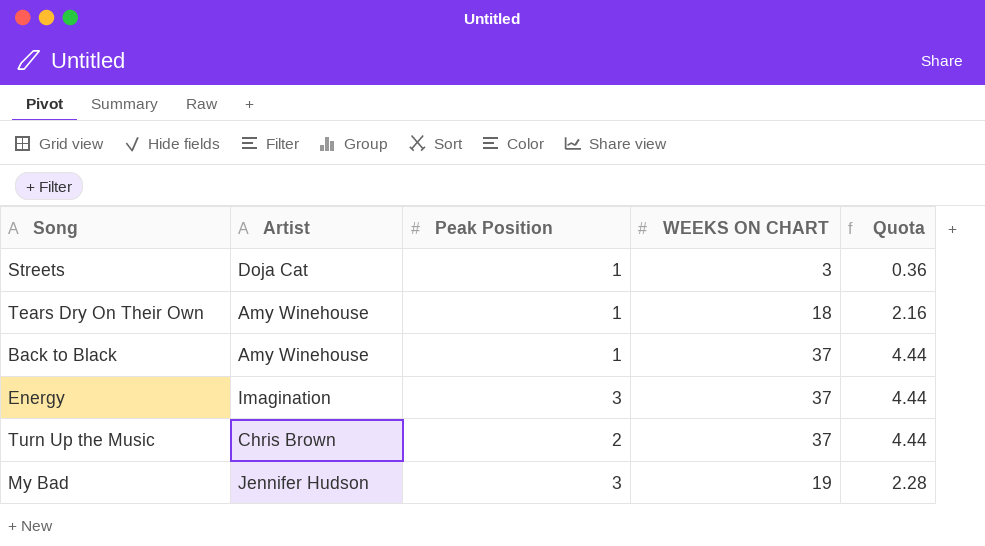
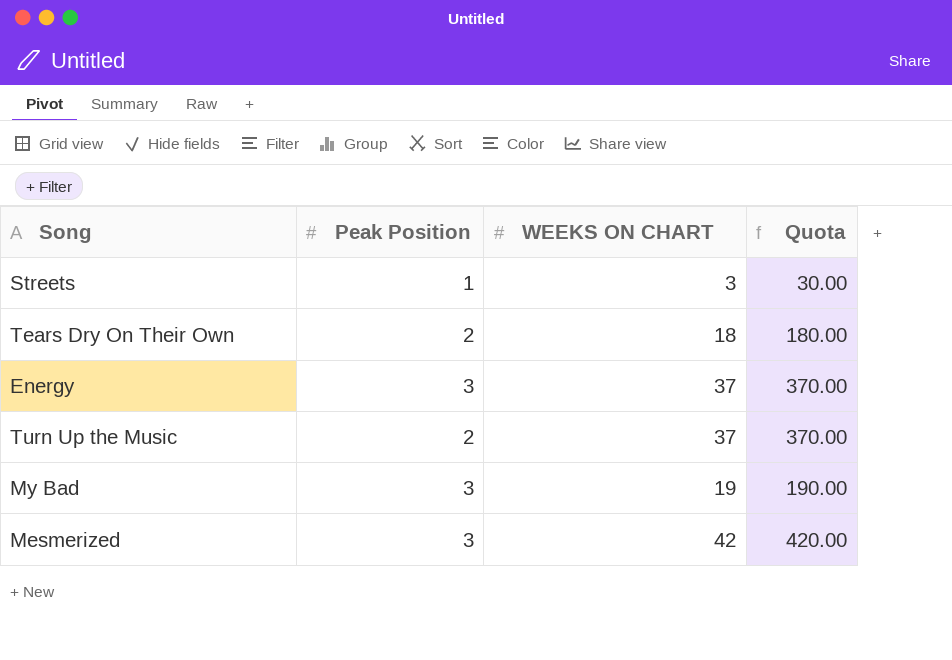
column Artist | position: 2 -> none
column Quota | formula: [WEEKS ON CHART] * 0.12 -> [WEEKS ON CHART] * 10
row Back to Black: Amy Winehouse | 1 | 37 | 4.44 -> none
Tears Dry On Their Own | Peak Position: 1 -> 2
row Mesmerized: none -> 3 | 42 | 420.00

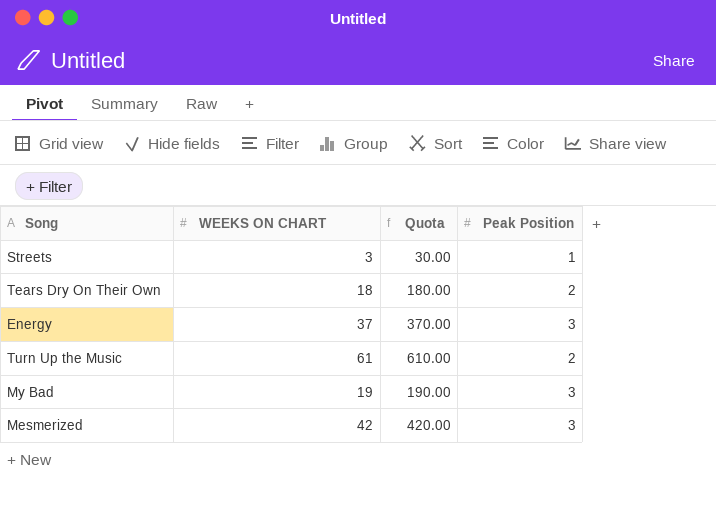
column Peak Position | position: 2 -> 4
Turn Up the Music | WEEKS ON CHART: 37 -> 61
Turn Up the Music | Quota: 370.00 -> 610.00

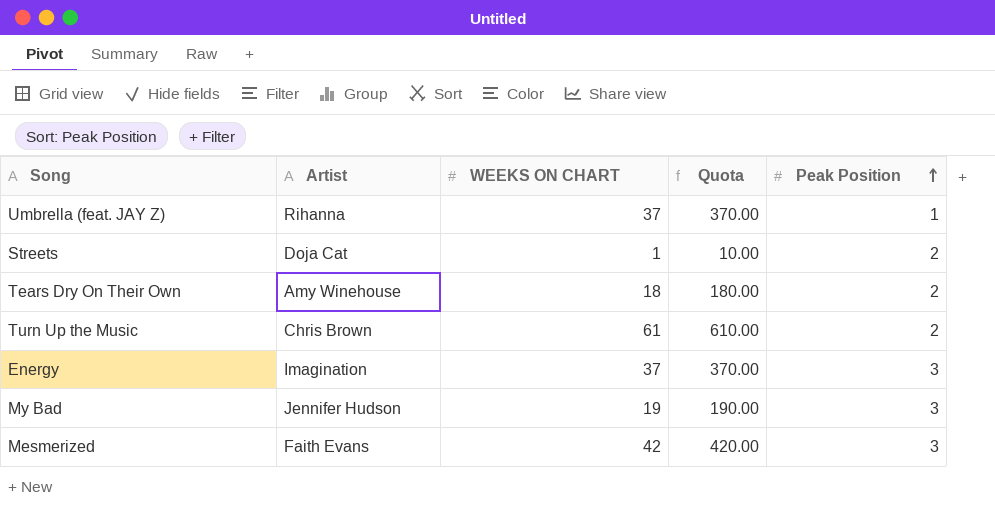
row order: none -> Peak Position ascending
column Artist | position: none -> 2
row Umbrella (feat. JAY Z): none -> Rihanna | 37 | 370.00 | 1
Streets | WEEKS ON CHART: 3 -> 1
Streets | Quota: 30.00 -> 10.00
Streets | Peak Position: 1 -> 2

